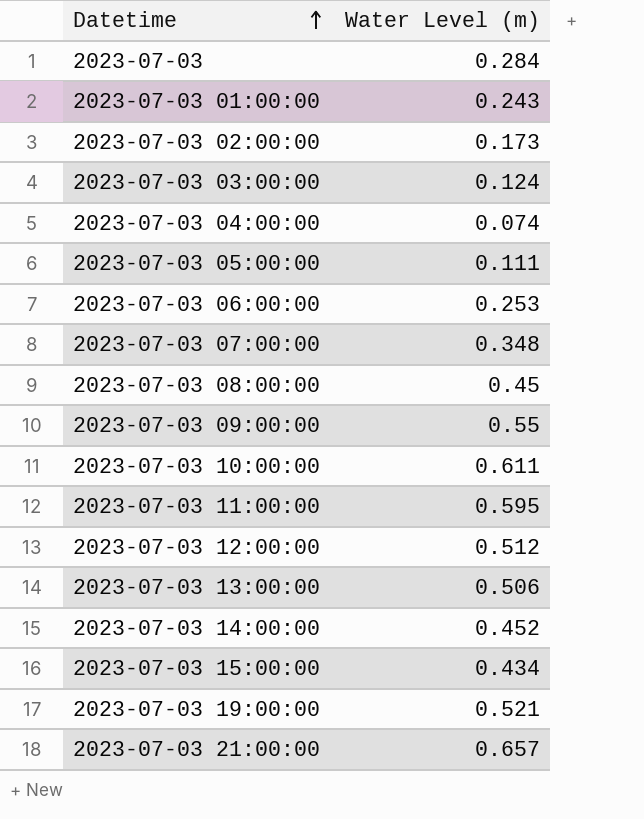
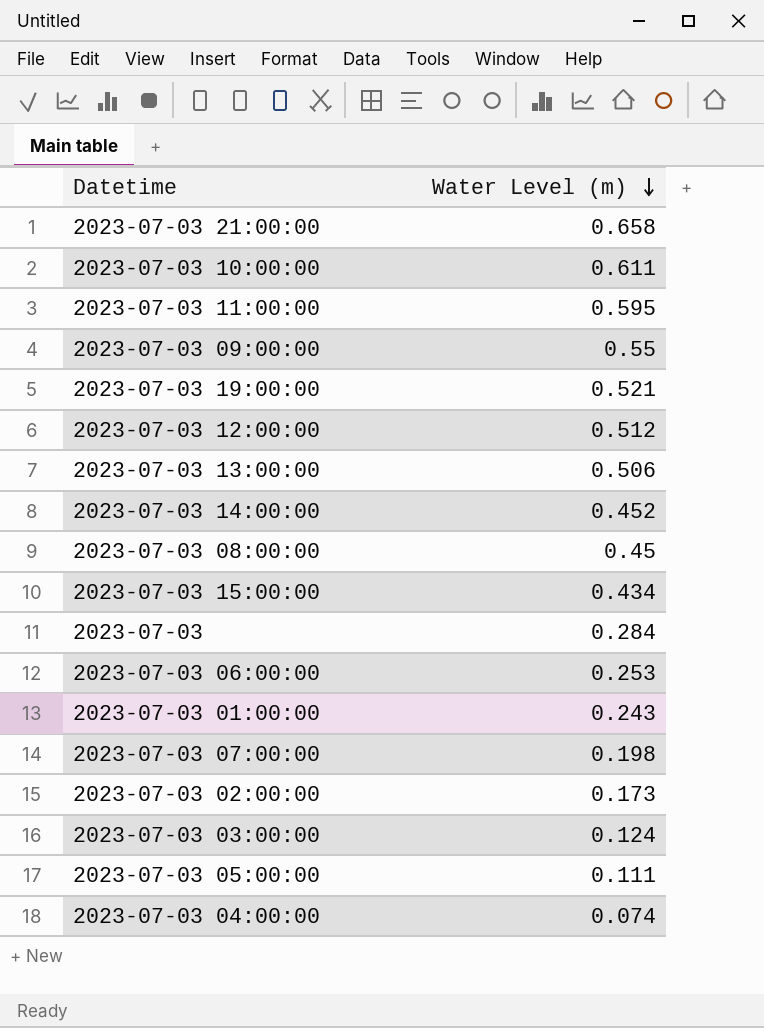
row order: Datetime ascending -> Water Level (m) descending
2023-07-03 21:00:00 | Water Level (m): 0.657 -> 0.658
2023-07-03 07:00:00 | Water Level (m): 0.348 -> 0.198

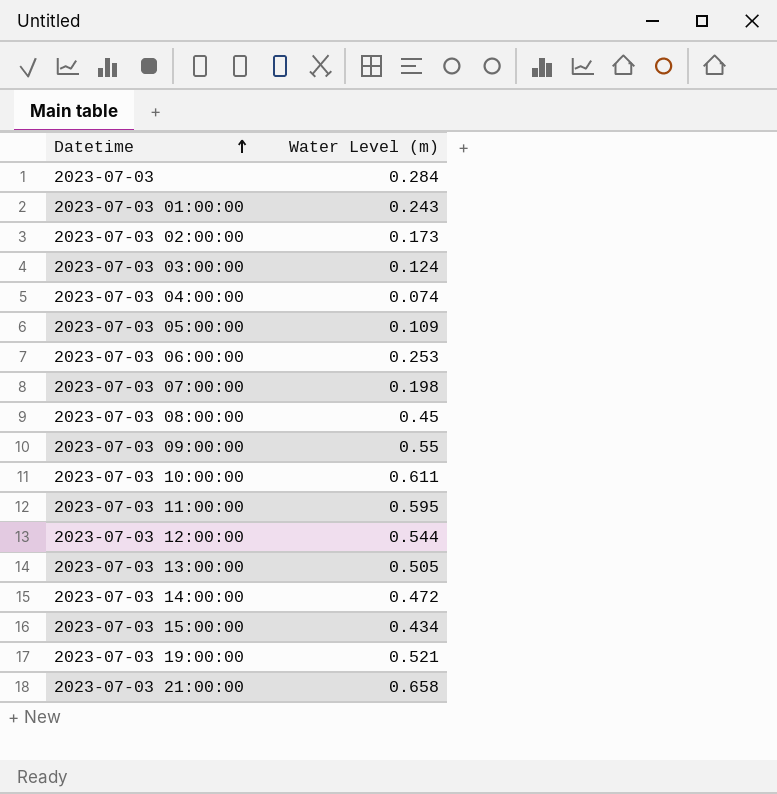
row order: Water Level (m) descending -> Datetime ascending
2023-07-03 05:00:00 | Water Level (m): 0.111 -> 0.109
2023-07-03 12:00:00 | Water Level (m): 0.512 -> 0.544
2023-07-03 13:00:00 | Water Level (m): 0.506 -> 0.505
2023-07-03 14:00:00 | Water Level (m): 0.452 -> 0.472

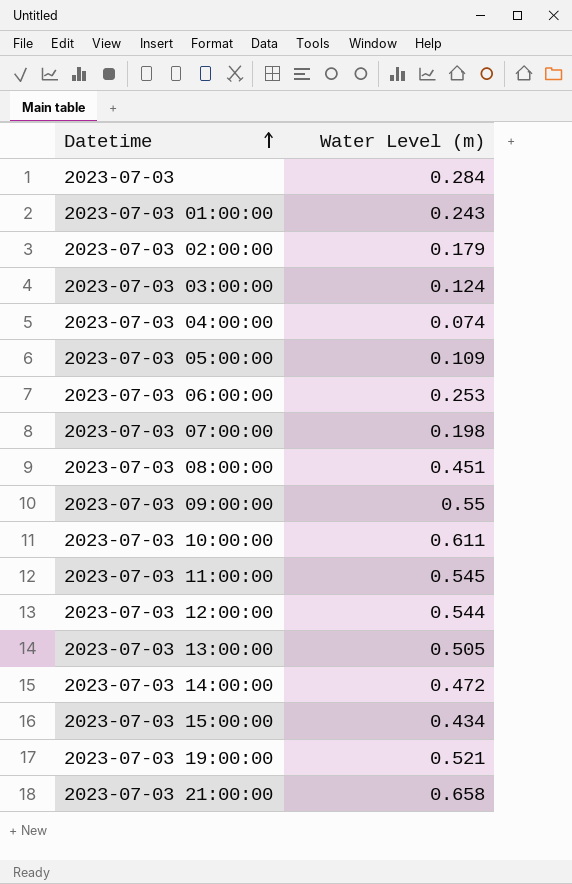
2023-07-03 02:00:00 | Water Level (m): 0.173 -> 0.179
2023-07-03 08:00:00 | Water Level (m): 0.45 -> 0.451
2023-07-03 11:00:00 | Water Level (m): 0.595 -> 0.545

